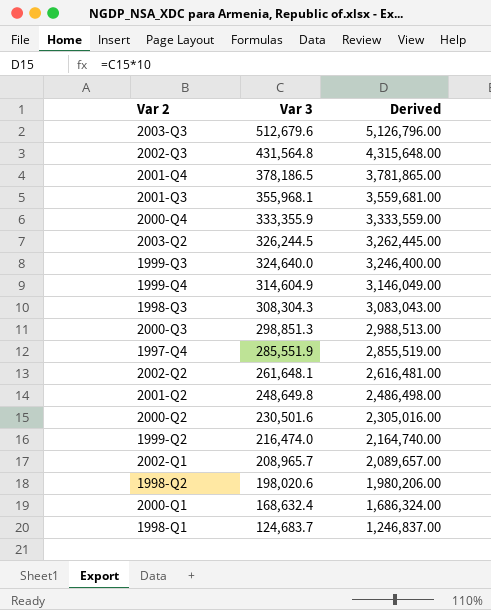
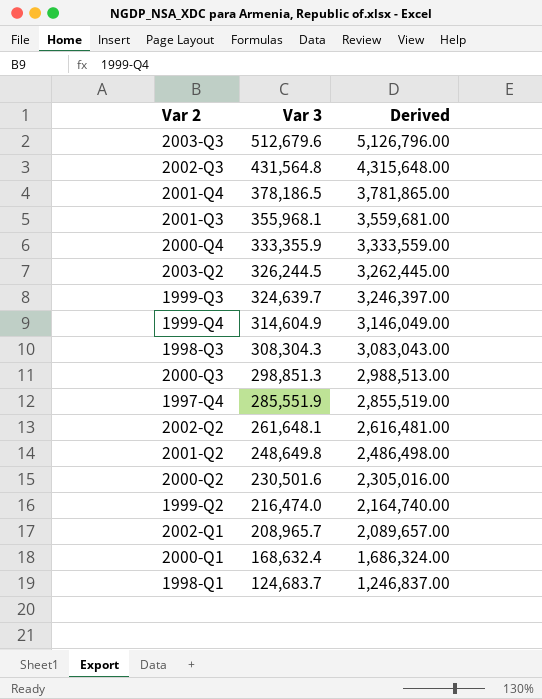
row 1998-Q2: 198,020.6 | 1,980,206.00 -> none
1999-Q3 | Var 3: 324,640.0 -> 324,639.7
1999-Q3 | Derived: 3,246,400.00 -> 3,246,397.00

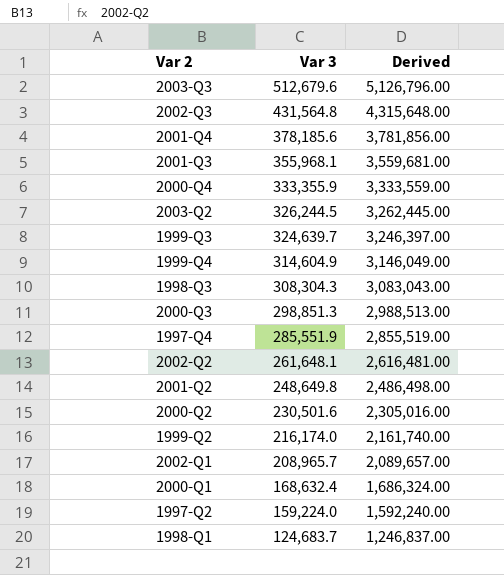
2001-Q4 | Var 3: 378,186.5 -> 378,185.6
2001-Q4 | Derived: 3,781,865.00 -> 3,781,856.00
1999-Q2 | Var 3: 216,474.0 -> 216,174.0
1999-Q2 | Derived: 2,164,740.00 -> 2,161,740.00
row 1997-Q2: none -> 159,224.0 | 1,592,240.00

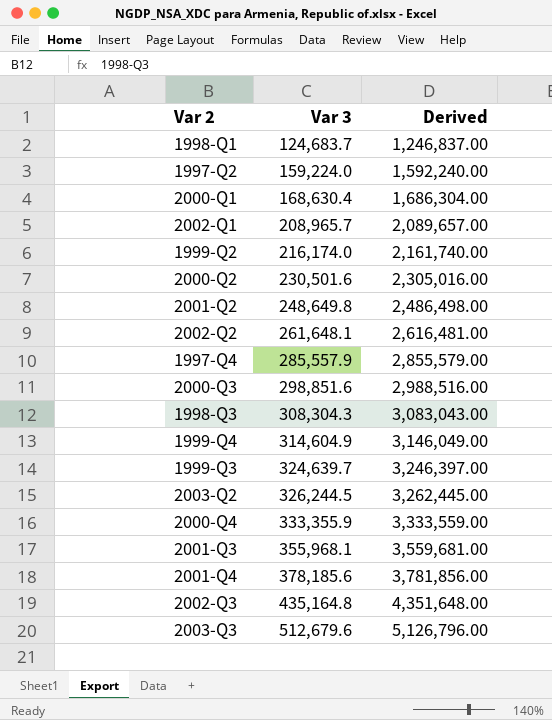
row order: Var 3 descending -> Var 3 ascending
2000-Q1 | Var 3: 168,632.4 -> 168,630.4
2000-Q1 | Derived: 1,686,324.00 -> 1,686,304.00
1997-Q4 | Var 3: 285,551.9 -> 285,557.9
1997-Q4 | Derived: 2,855,519.00 -> 2,855,579.00
2000-Q3 | Var 3: 298,851.3 -> 298,851.6
2000-Q3 | Derived: 2,988,513.00 -> 2,988,516.00
2002-Q3 | Var 3: 431,564.8 -> 435,164.8
2002-Q3 | Derived: 4,315,648.00 -> 4,351,648.00

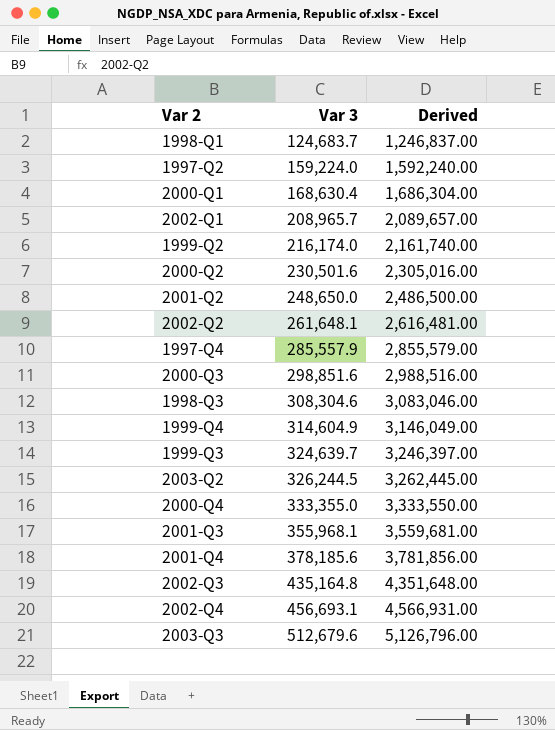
2001-Q2 | Var 3: 248,649.8 -> 248,650.0
2001-Q2 | Derived: 2,486,498.00 -> 2,486,500.00
1998-Q3 | Var 3: 308,304.3 -> 308,304.6
1998-Q3 | Derived: 3,083,043.00 -> 3,083,046.00
2000-Q4 | Var 3: 333,355.9 -> 333,355.0
2000-Q4 | Derived: 3,333,559.00 -> 3,333,550.00
row 2002-Q4: none -> 456,693.1 | 4,566,931.00

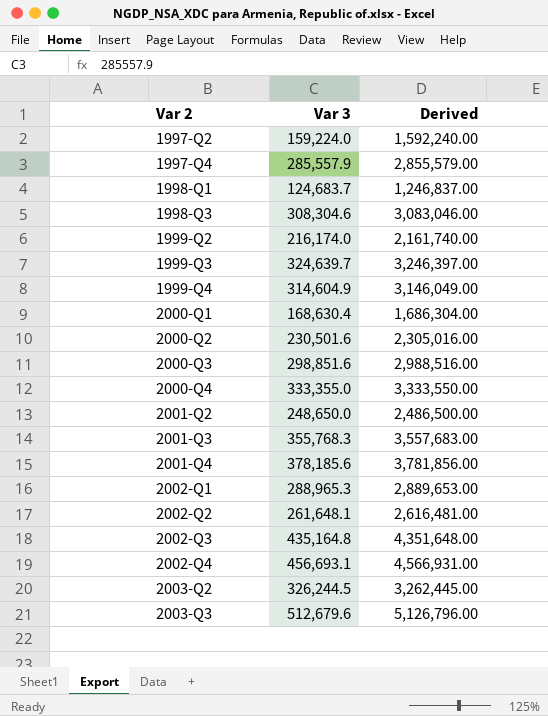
row order: Var 3 ascending -> Var 2 ascending
2001-Q3 | Var 3: 355,968.1 -> 355,768.3
2001-Q3 | Derived: 3,559,681.00 -> 3,557,683.00
2002-Q1 | Var 3: 208,965.7 -> 288,965.3
2002-Q1 | Derived: 2,089,657.00 -> 2,889,653.00

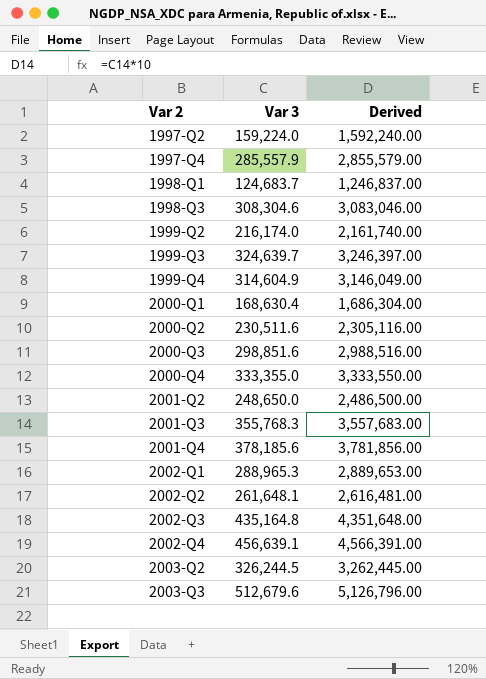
2000-Q2 | Var 3: 230,501.6 -> 230,511.6
2000-Q2 | Derived: 2,305,016.00 -> 2,305,116.00
2002-Q4 | Var 3: 456,693.1 -> 456,639.1
2002-Q4 | Derived: 4,566,931.00 -> 4,566,391.00

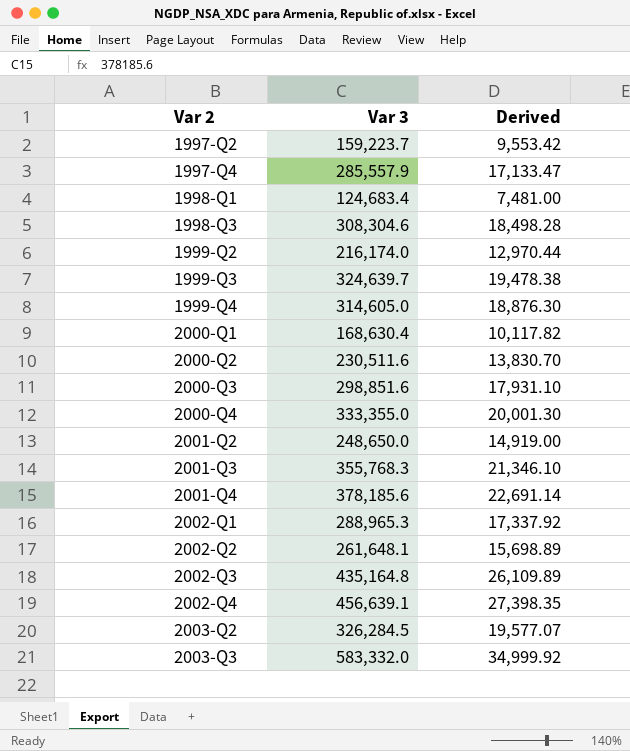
column Derived | formula: [Var 3] * 10 -> [Var 3] * 0.06
1997-Q2 | Var 3: 159,224.0 -> 159,223.7
1998-Q1 | Var 3: 124,683.7 -> 124,683.4
1999-Q4 | Var 3: 314,604.9 -> 314,605.0
2003-Q2 | Var 3: 326,244.5 -> 326,284.5
2003-Q3 | Var 3: 512,679.6 -> 583,332.0

